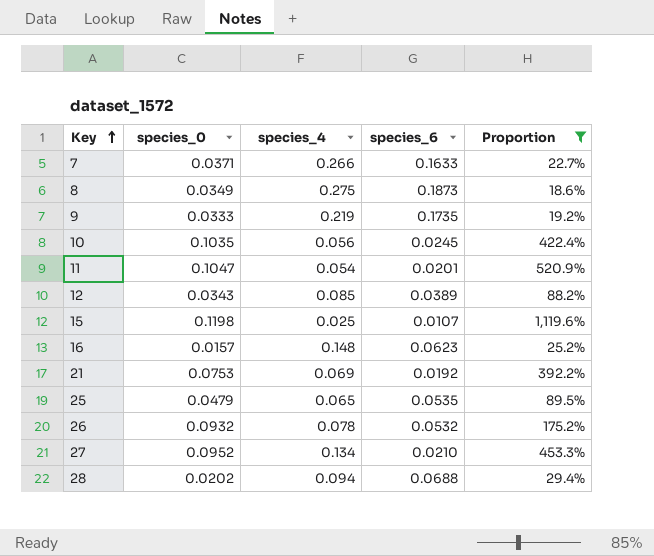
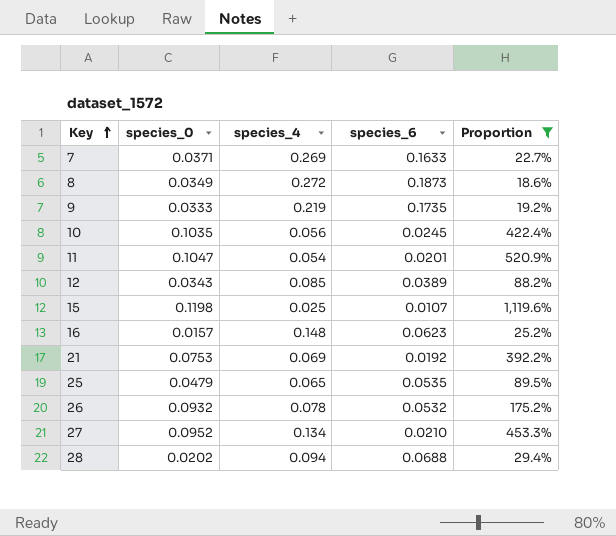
7 | species_4: 0.266 -> 0.269
8 | species_4: 0.275 -> 0.272

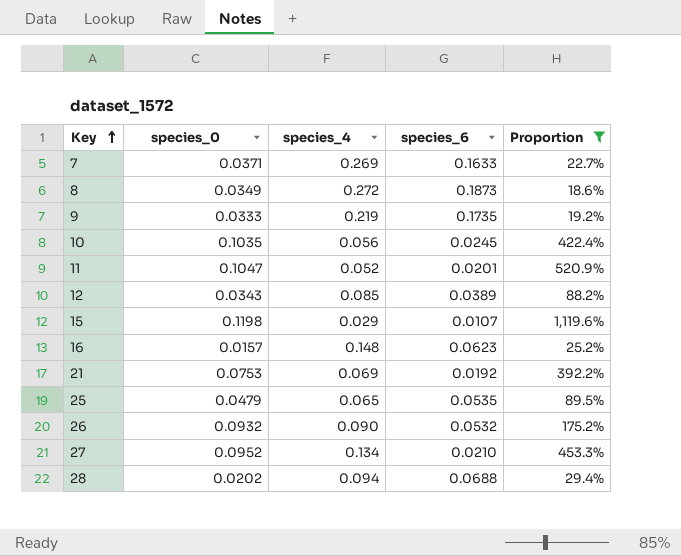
11 | species_4: 0.054 -> 0.052
15 | species_4: 0.025 -> 0.029
26 | species_4: 0.078 -> 0.090

